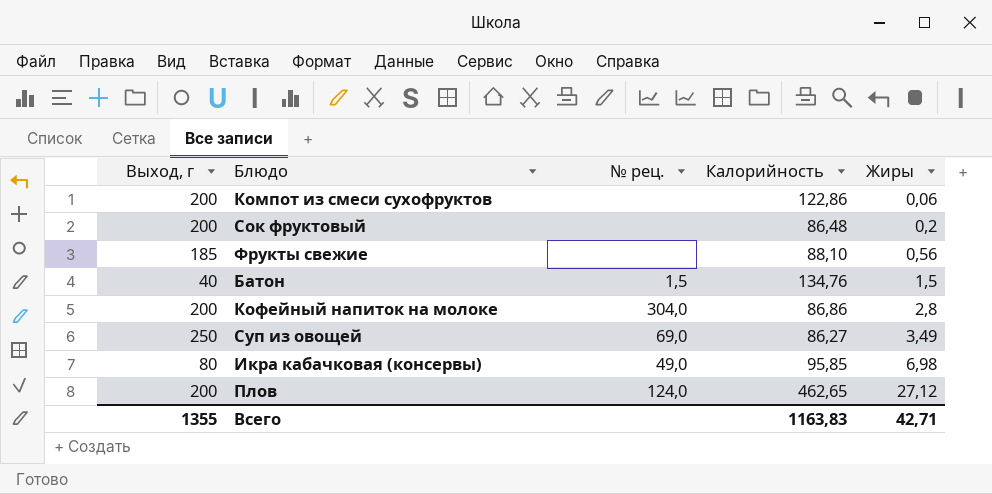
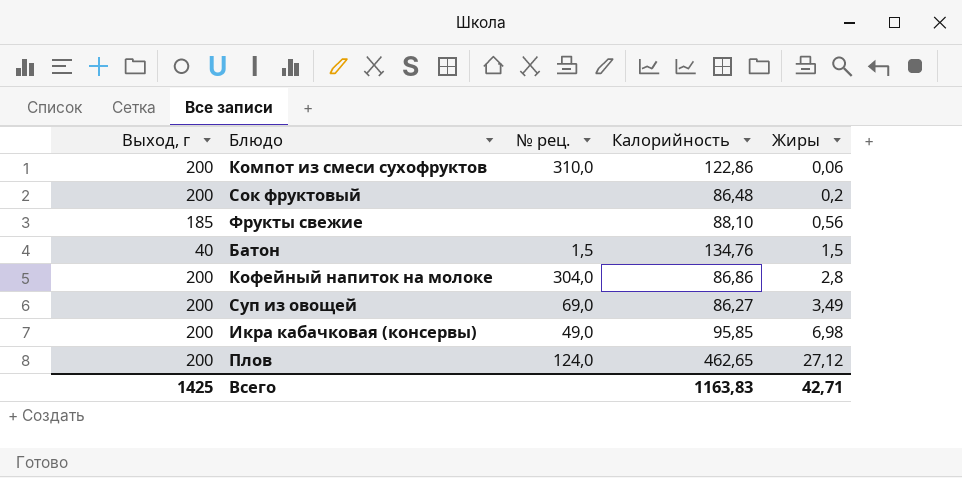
Компот из смеси сухофруктов | № рец.: none -> 310,0
Суп из овощей | Выход, г: 250 -> 200
Икра кабачковая (консервы) | Выход, г: 80 -> 200
Всего | Выход, г: 1355 -> 1425

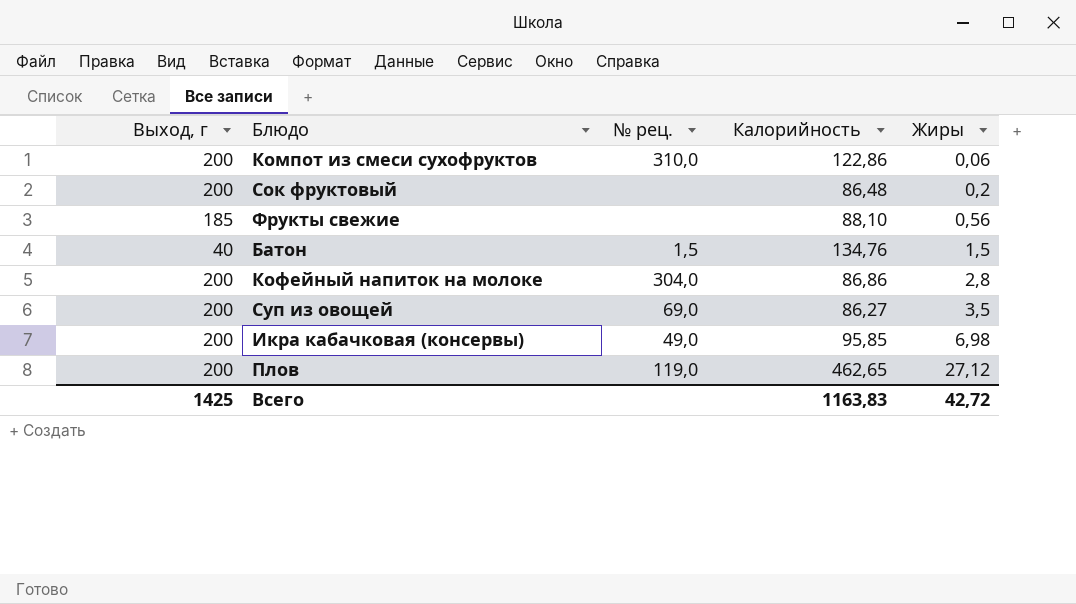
Суп из овощей | Жиры: 3,49 -> 3,5
Плов | № рец.: 124,0 -> 119,0
Всего | Жиры: 42,71 -> 42,72

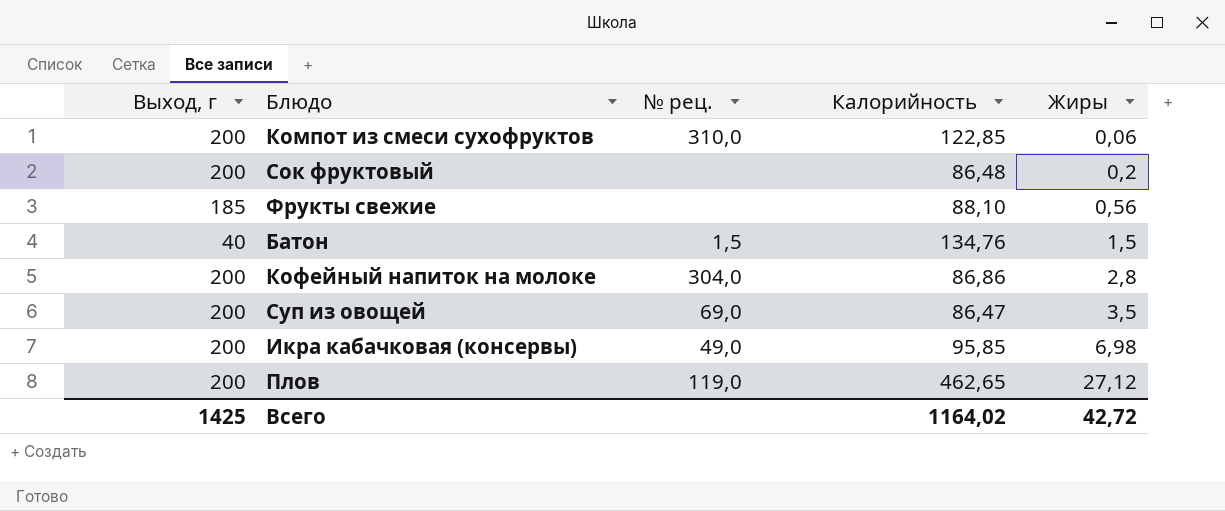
Компот из смеси сухофруктов | Калорийность: 122,86 -> 122,85
Суп из овощей | Калорийность: 86,27 -> 86,47
Всего | Калорийность: 1163,83 -> 1164,02

